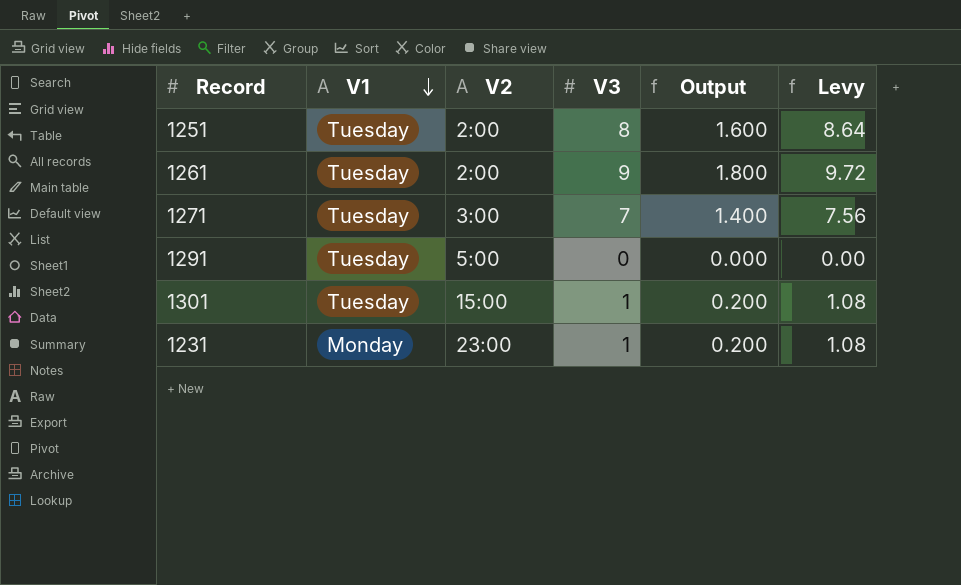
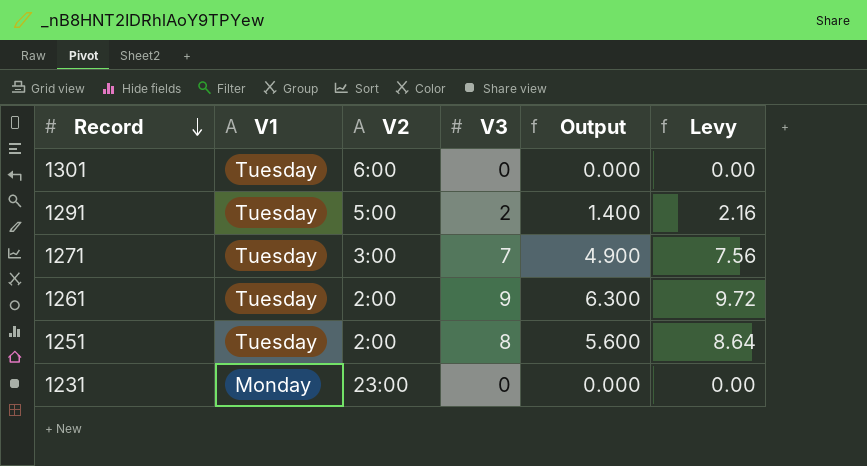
row order: V1 descending -> Record descending
column Output | formula: [V3] * 0.2 -> [V3] * 0.7
1301 | V2: 15:00 -> 6:00
1301 | V3: 1 -> 0
1301 | Levy: 1.08 -> 0.00
1291 | V3: 0 -> 2
1291 | Levy: 0.00 -> 2.16
1231 | V3: 1 -> 0
1231 | Levy: 1.08 -> 0.00

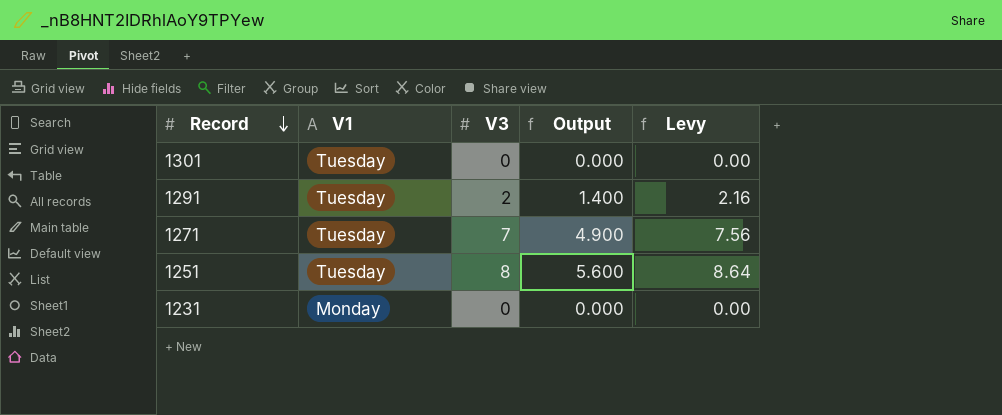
column V2 | position: 3 -> none
row 1261: Tuesday | 2:00 | 9 | 6.300 | 9.72 -> none

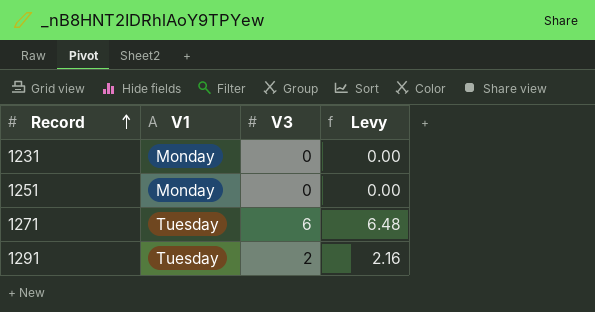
row order: Record descending -> Record ascending
column Output | formula: [V3] * 0.7 -> none
row 1301: Tuesday | 0 | 0.000 | 0.00 -> none
1251 | V1: Tuesday -> Monday
1251 | V3: 8 -> 0
1251 | Levy: 8.64 -> 0.00
1271 | V3: 7 -> 6
1271 | Levy: 7.56 -> 6.48

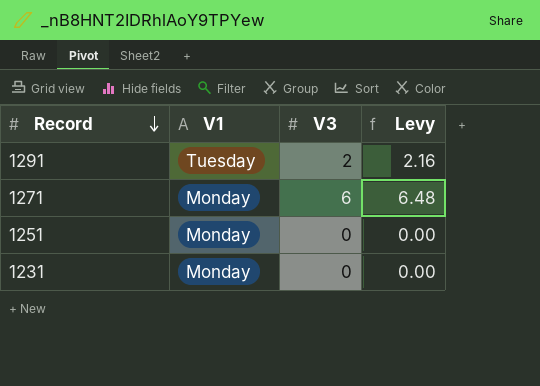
row order: Record ascending -> Record descending
1271 | V1: Tuesday -> Monday

